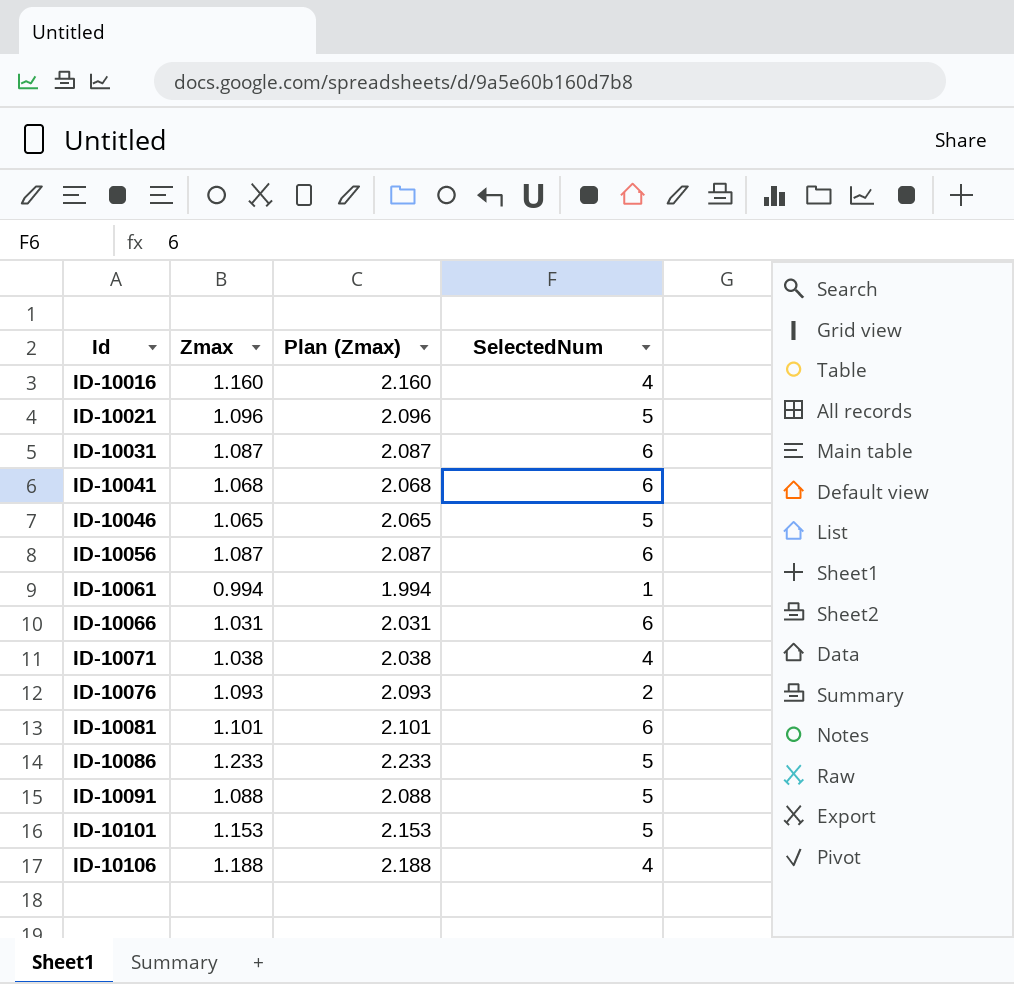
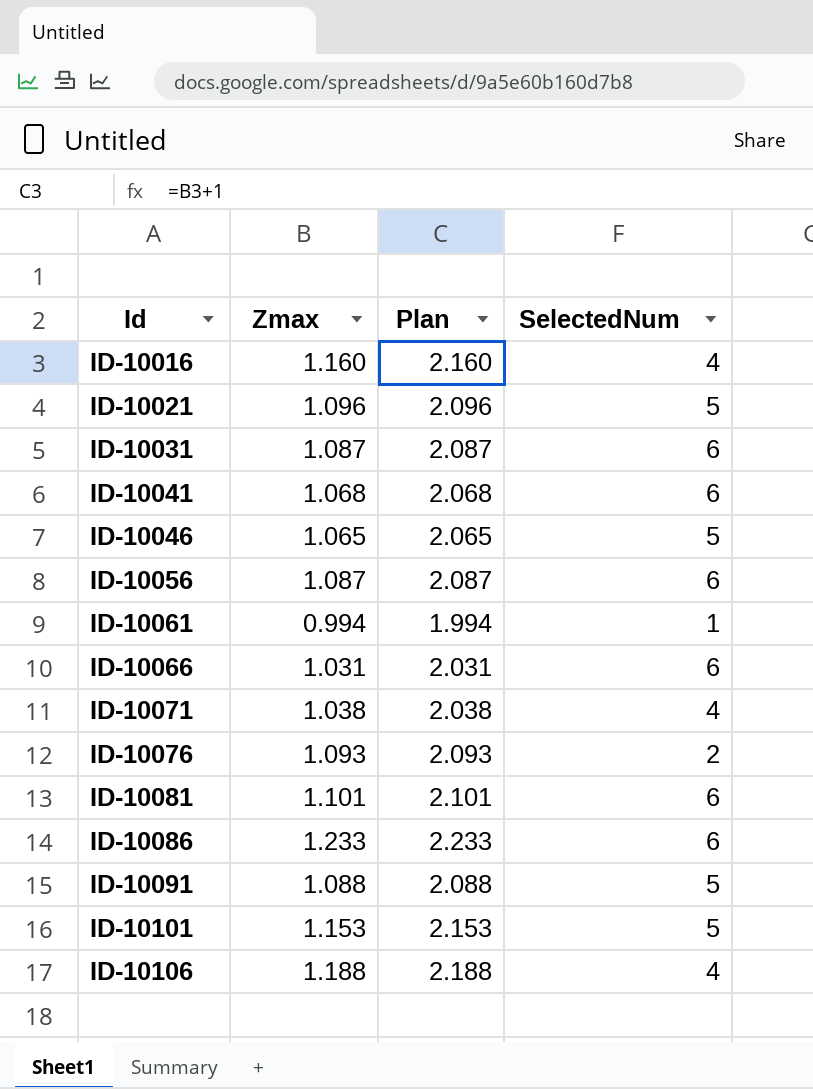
column name: Plan (Zmax) -> Plan
ID-10086 | SelectedNum: 5 -> 6

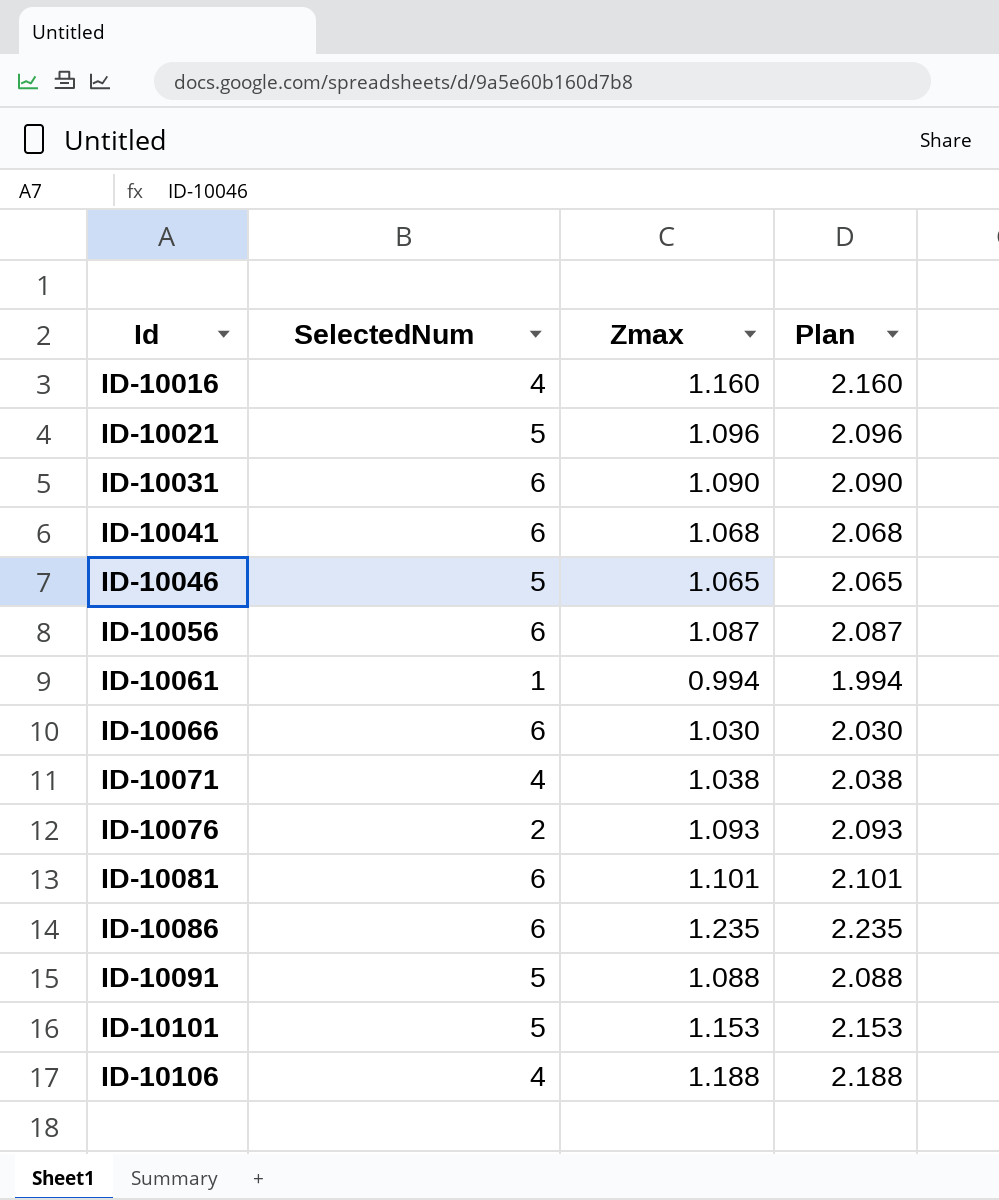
column SelectedNum | position: 4 -> 2
ID-10031 | Zmax: 1.087 -> 1.090
ID-10031 | Plan: 2.087 -> 2.090
ID-10066 | Zmax: 1.031 -> 1.030
ID-10066 | Plan: 2.031 -> 2.030
ID-10086 | Zmax: 1.233 -> 1.235
ID-10086 | Plan: 2.233 -> 2.235

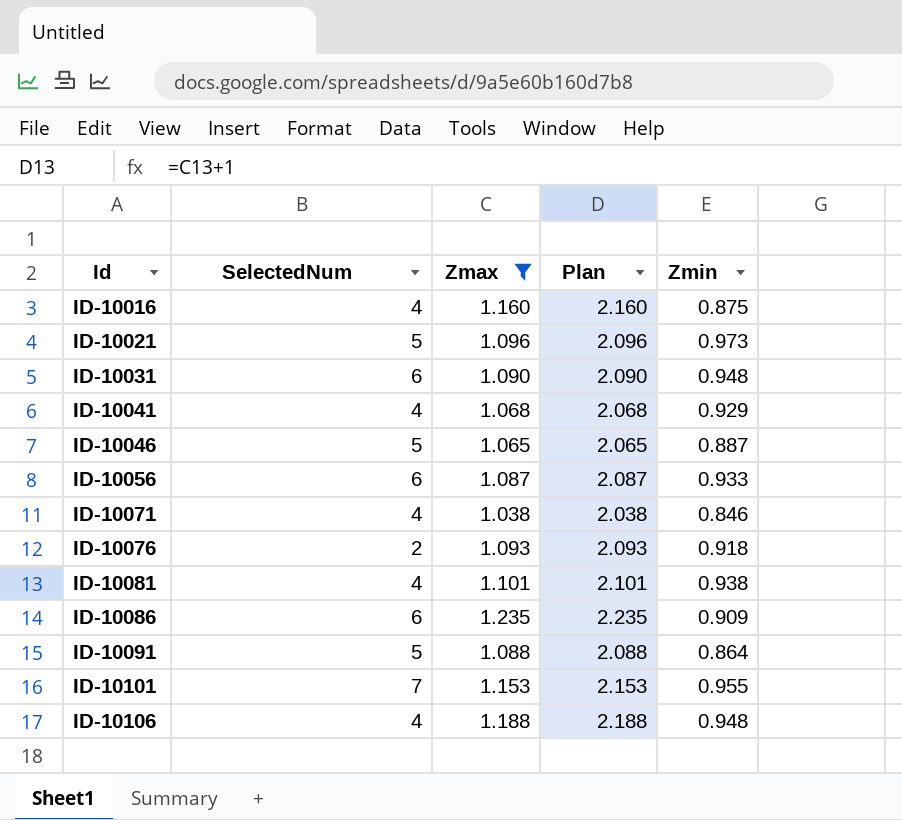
filter: none -> Zmax >= 1.038
column Zmin | position: none -> 5
ID-10041 | SelectedNum: 6 -> 4
ID-10081 | SelectedNum: 6 -> 4
ID-10101 | SelectedNum: 5 -> 7

